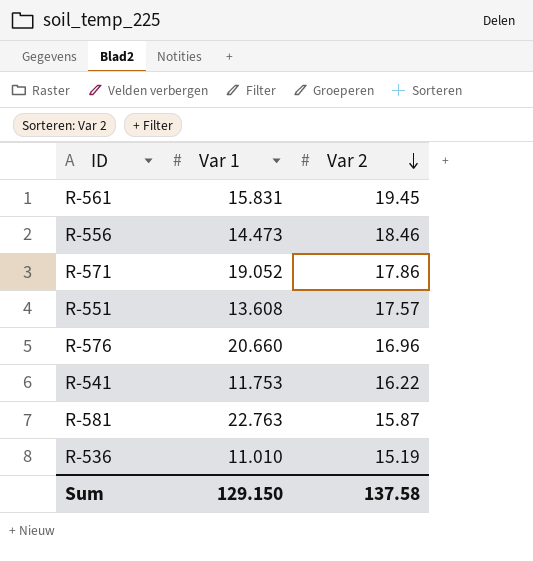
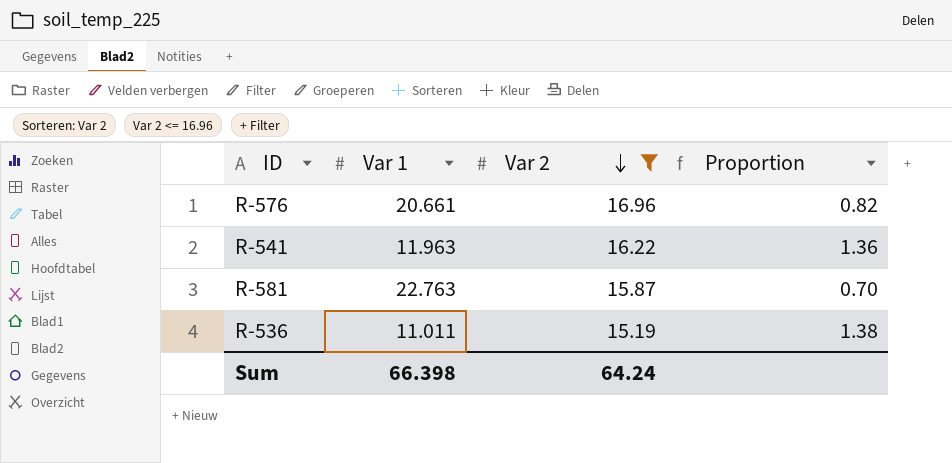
filter: none -> Var 2 <= 16.96
column Proportion | formula: none -> [Var 2] / [Var 1]
R-576 | Var 1: 20.660 -> 20.661
R-541 | Var 1: 11.753 -> 11.963
R-536 | Var 1: 11.010 -> 11.011
Sum | Var 1: 129.150 -> 66.398
Sum | Var 2: 137.58 -> 64.24

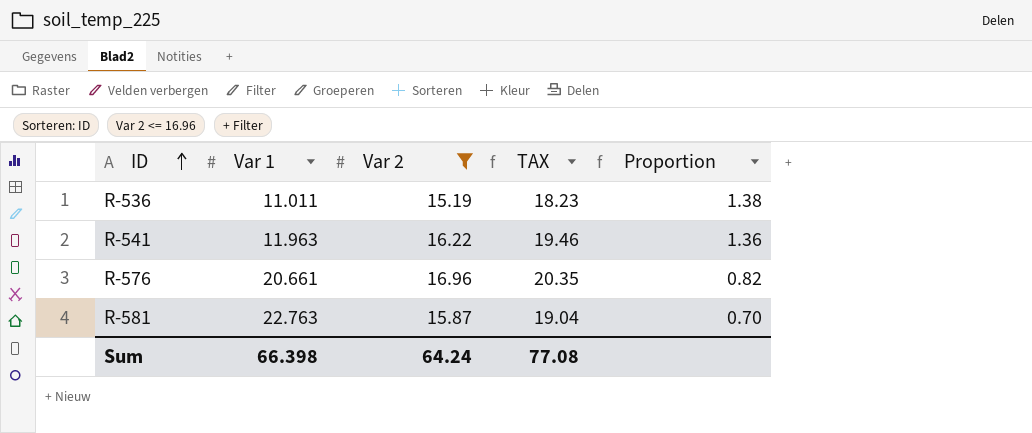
row order: Var 2 descending -> ID ascending
column TAX | formula: none -> [Var 2] * 1.2

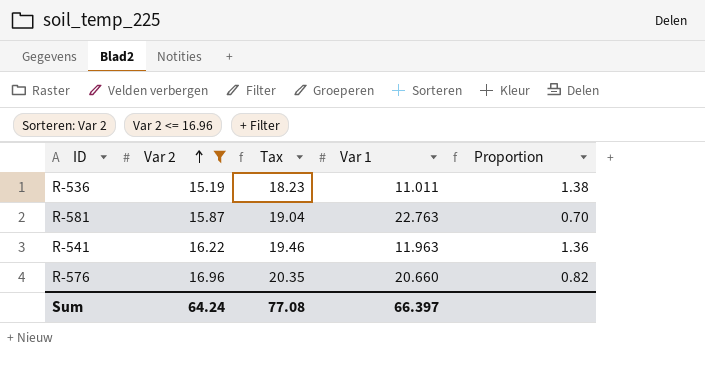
row order: ID ascending -> Var 2 ascending
column name: TAX -> Tax
column Var 1 | position: 2 -> 4
R-576 | Var 1: 20.661 -> 20.660
Sum | Var 1: 66.398 -> 66.397

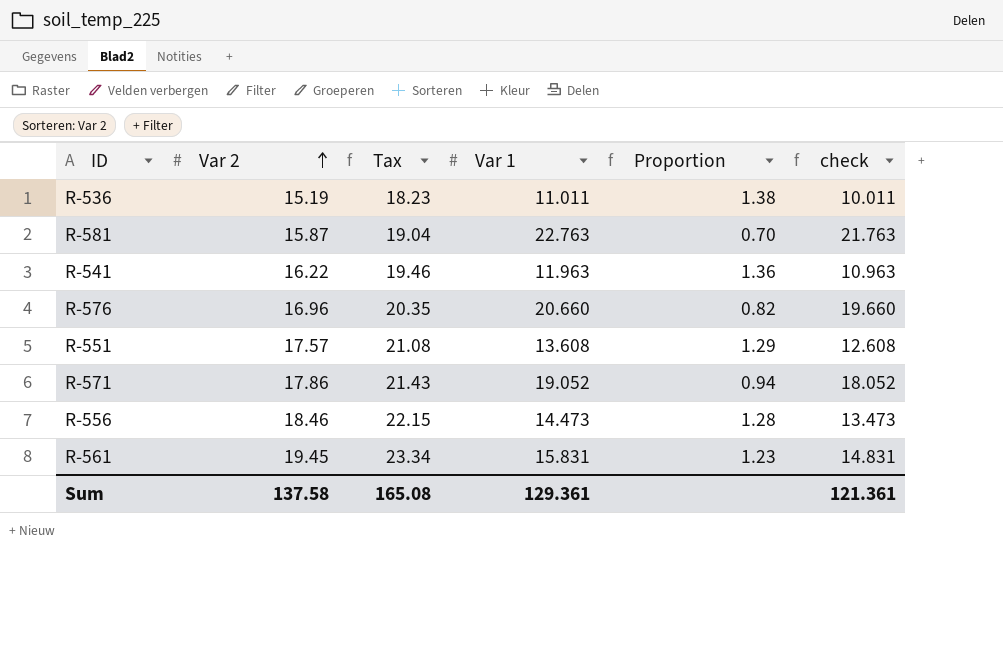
filter: Var 2 <= 16.96 -> none
column check | formula: none -> [Var 1] - 1
Sum | Var 2: 64.24 -> 137.58
Sum | Tax: 77.08 -> 165.08
Sum | Var 1: 66.397 -> 129.361

